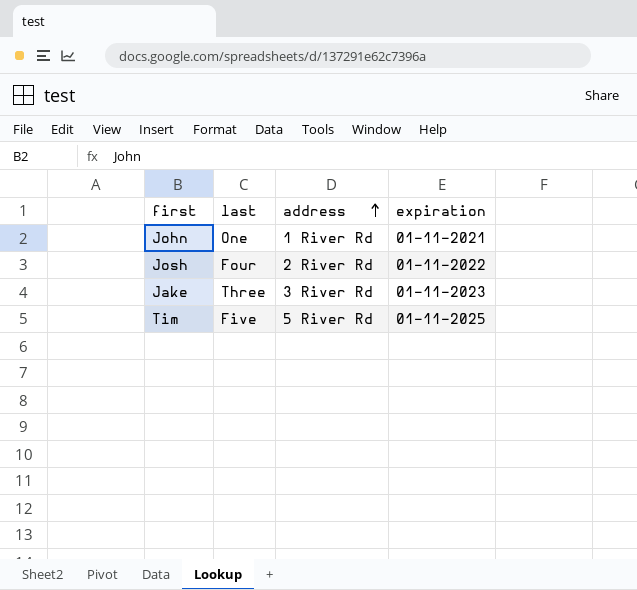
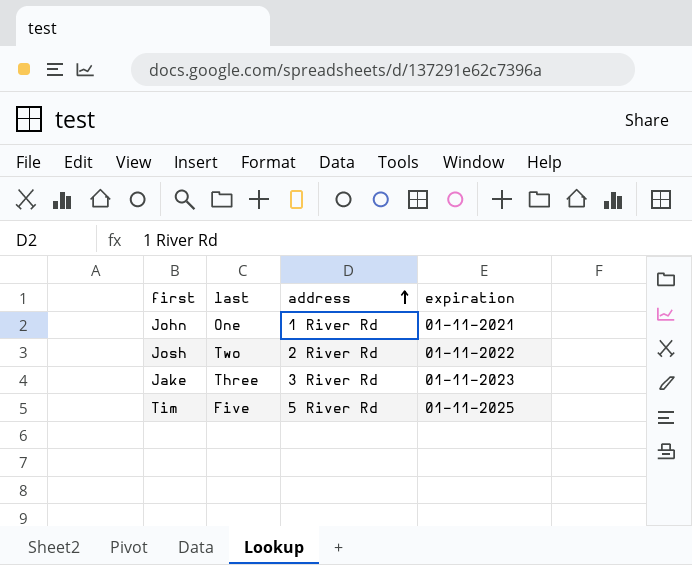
Josh | last: Four -> Two

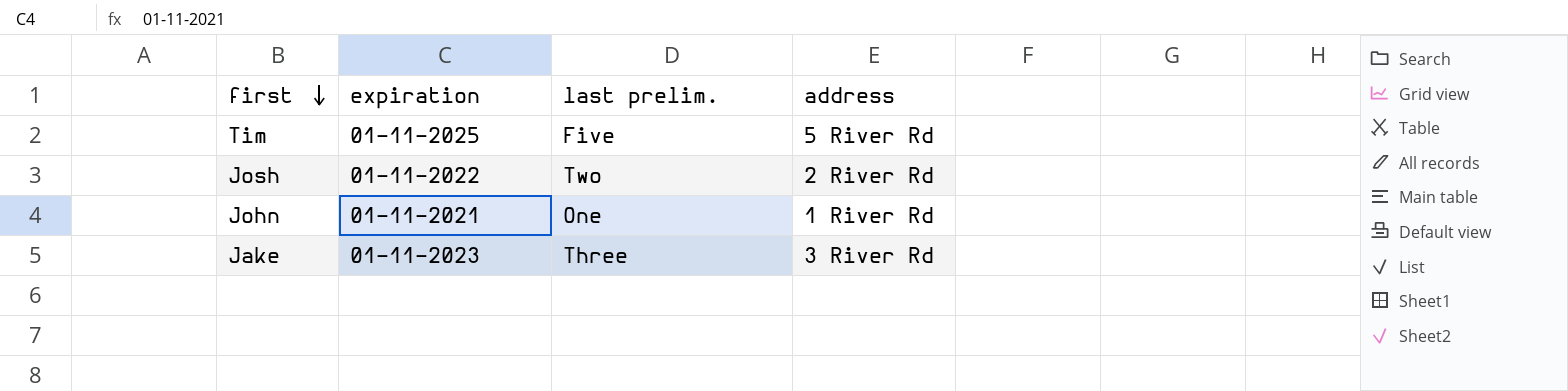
row order: address ascending -> first descending
column expiration | position: 4 -> 2
column name: last -> last prelim.

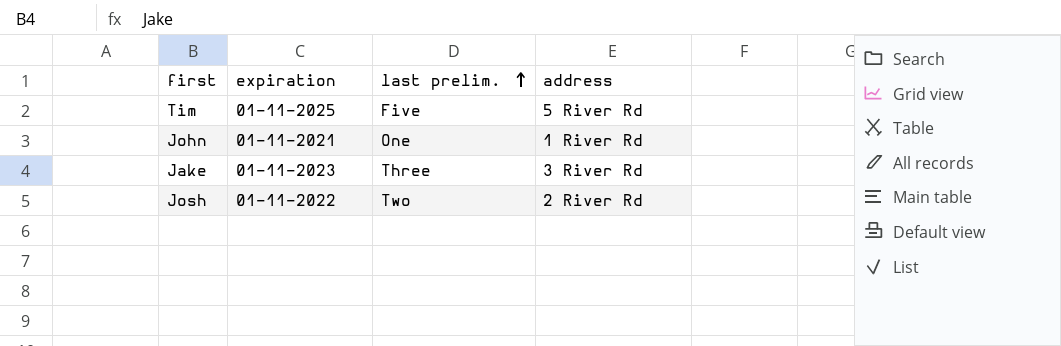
row order: first descending -> last prelim. ascending

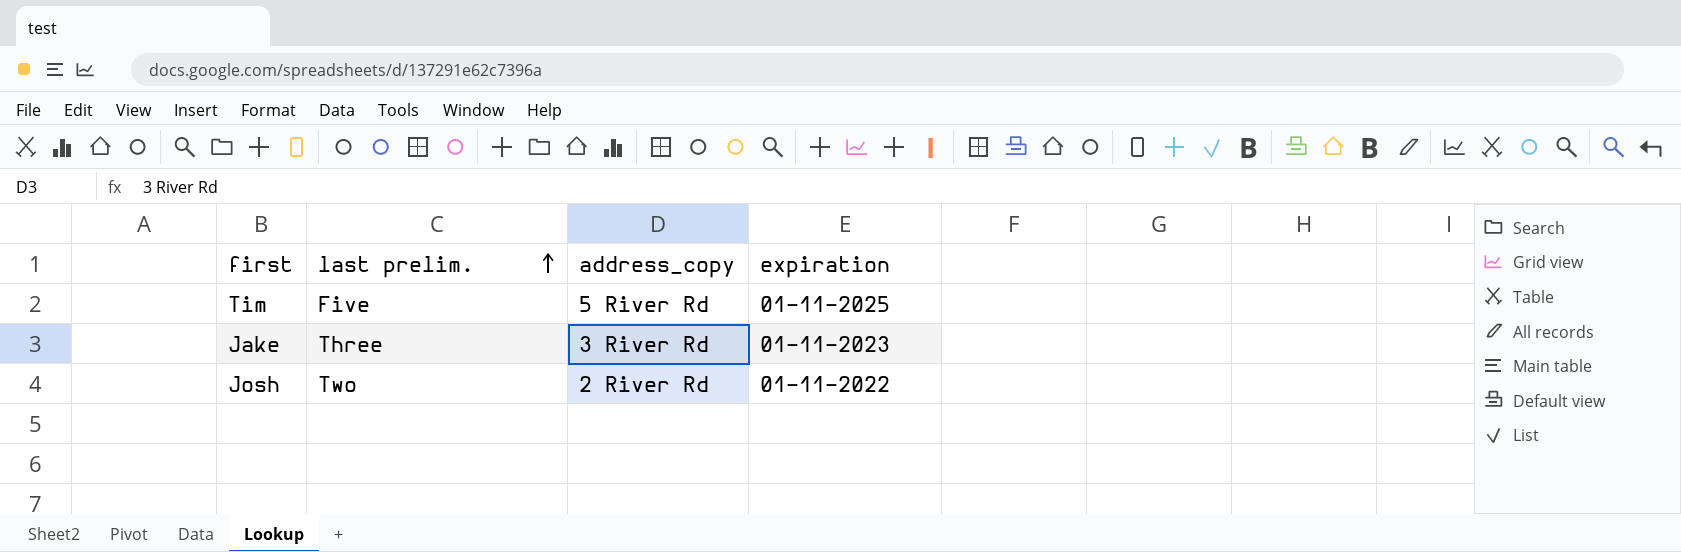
column name: address -> address_copy
column expiration | position: 2 -> 4
row John: 01-11-2021 | One | 1 River Rd -> none

